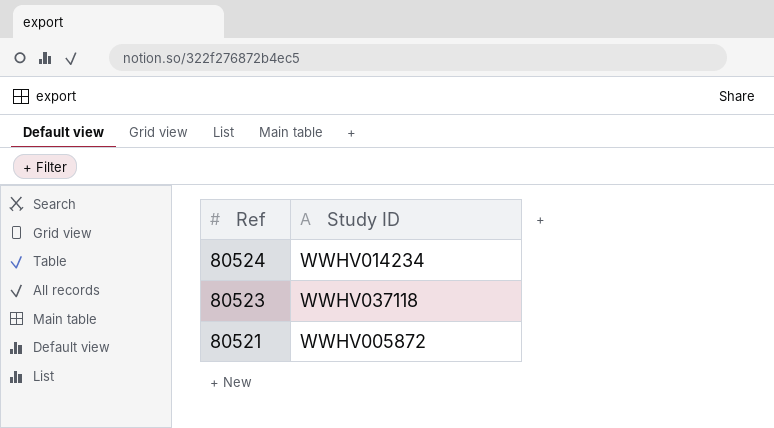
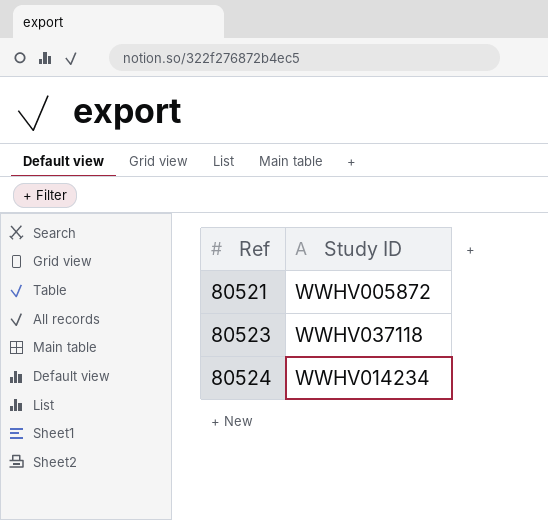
row order: Ref descending -> Ref ascending

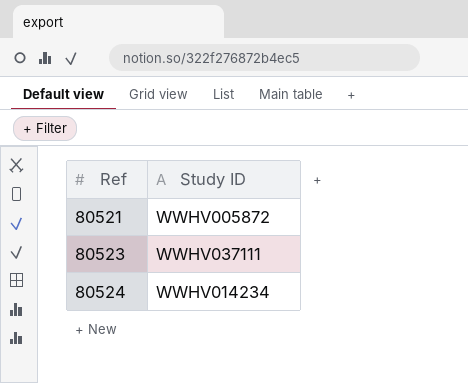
80523 | Study ID: WWHV037118 -> WWHV037111

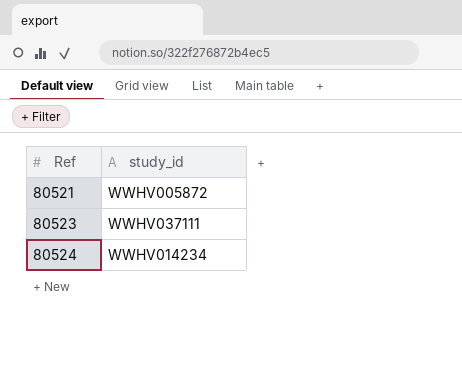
column name: Study ID -> study_id

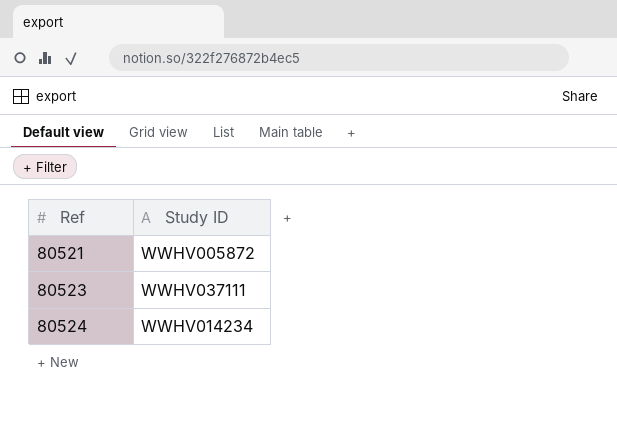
column name: study_id -> Study ID

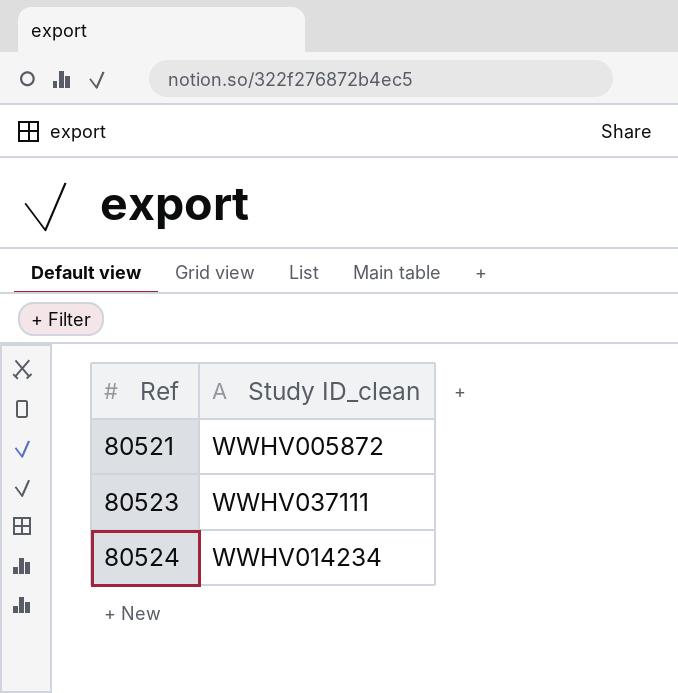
column name: Study ID -> Study ID_clean

